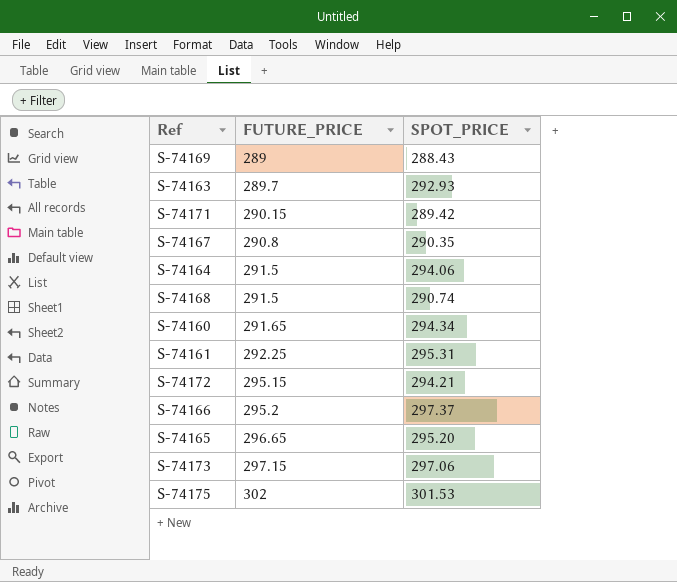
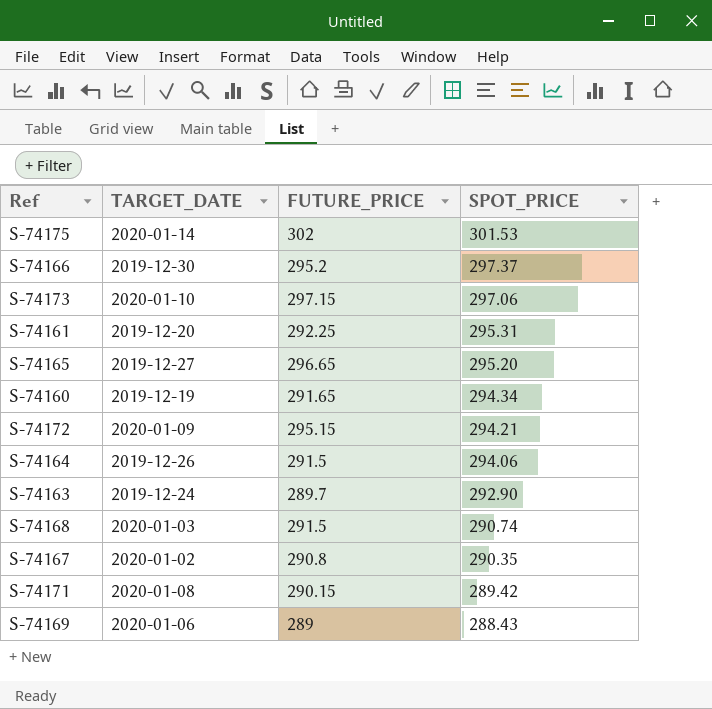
row order: FUTURE_PRICE ascending -> SPOT_PRICE descending
column TARGET_DATE | position: none -> 2
S-74163 | SPOT_PRICE: 292.93 -> 292.90

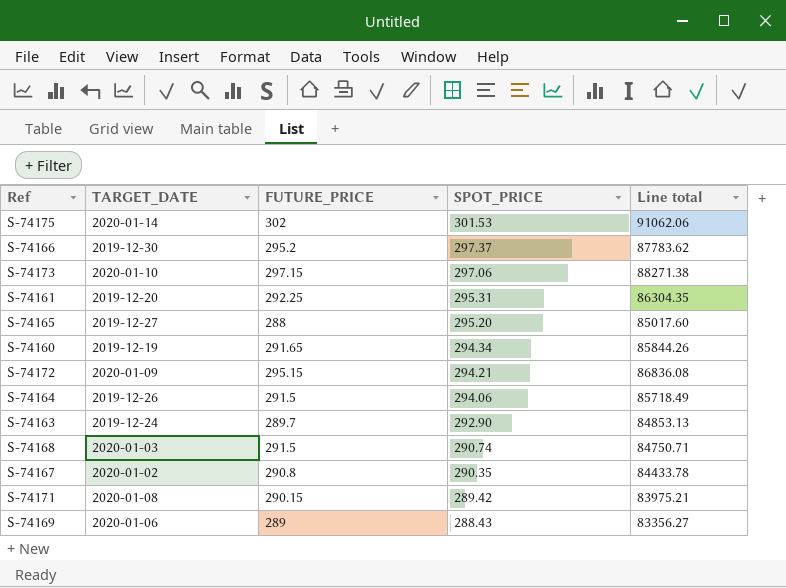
column Line total | formula: none -> [FUTURE_PRICE] * [SPOT_PRICE]
S-74165 | FUTURE_PRICE: 296.65 -> 288

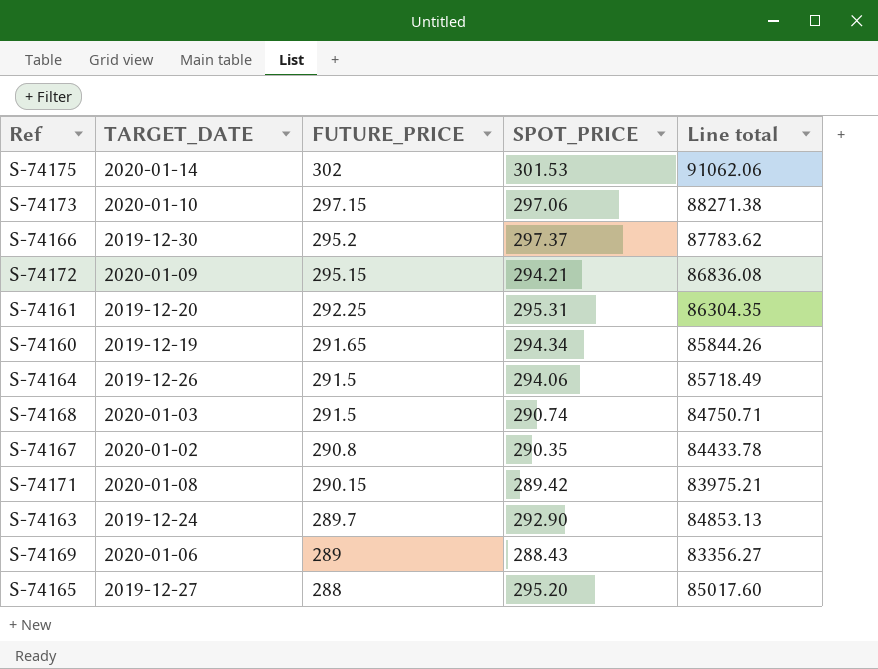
row order: SPOT_PRICE descending -> FUTURE_PRICE descending

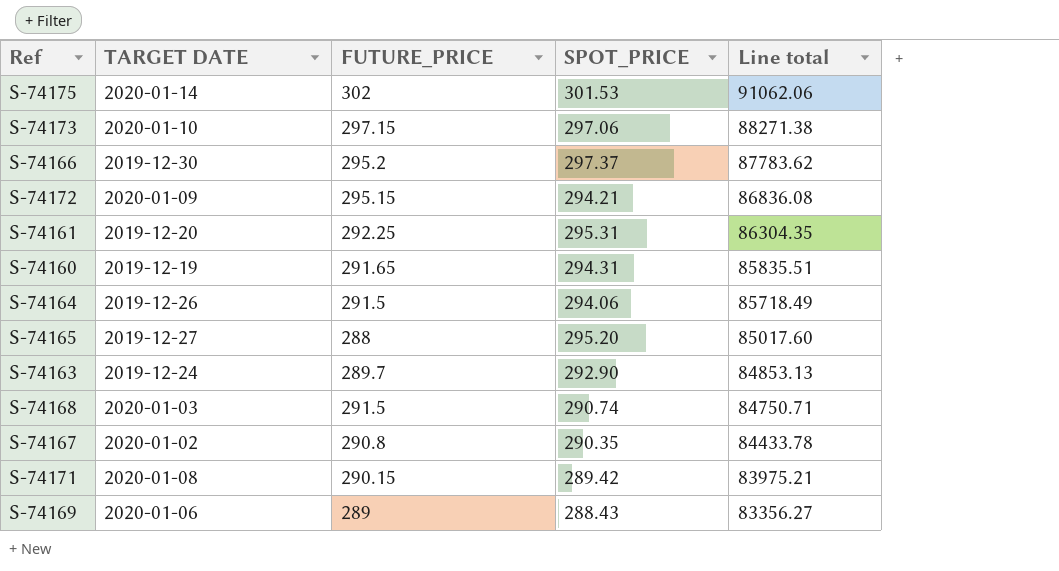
row order: FUTURE_PRICE descending -> Line total descending
column name: TARGET_DATE -> TARGET DATE
S-74160 | SPOT_PRICE: 294.34 -> 294.31
S-74160 | Line total: 85844.26 -> 85835.51

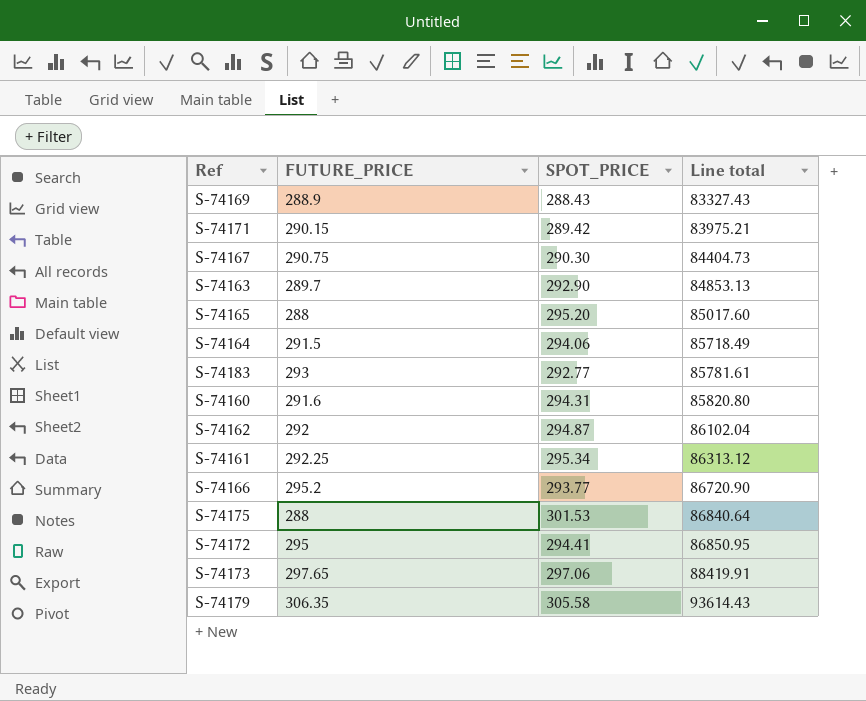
row order: Line total descending -> Line total ascending
column TARGET DATE | position: 2 -> none
row S-74168: 2020-01-03 | 291.5 | 290.74 | 84750.71 -> none
S-74169 | FUTURE_PRICE: 289 -> 288.9
S-74169 | Line total: 83356.27 -> 83327.43
S-74167 | FUTURE_PRICE: 290.8 -> 290.75
S-74167 | SPOT_PRICE: 290.35 -> 290.30
S-74167 | Line total: 84433.78 -> 84404.73
row S-74183: none -> 293 | 292.77 | 85781.61
S-74160 | FUTURE_PRICE: 291.65 -> 291.6
S-74160 | Line total: 85835.51 -> 85820.80
row S-74162: none -> 292 | 294.87 | 86102.04
S-74161 | SPOT_PRICE: 295.31 -> 295.34
S-74161 | Line total: 86304.35 -> 86313.12
S-74166 | SPOT_PRICE: 297.37 -> 293.77
S-74166 | Line total: 87783.62 -> 86720.90
S-74175 | FUTURE_PRICE: 302 -> 288
S-74175 | Line total: 91062.06 -> 86840.64
S-74172 | FUTURE_PRICE: 295.15 -> 295
S-74172 | SPOT_PRICE: 294.21 -> 294.41
S-74172 | Line total: 86836.08 -> 86850.95
S-74173 | FUTURE_PRICE: 297.15 -> 297.65
S-74173 | Line total: 88271.38 -> 88419.91
row S-74179: none -> 306.35 | 305.58 | 93614.43

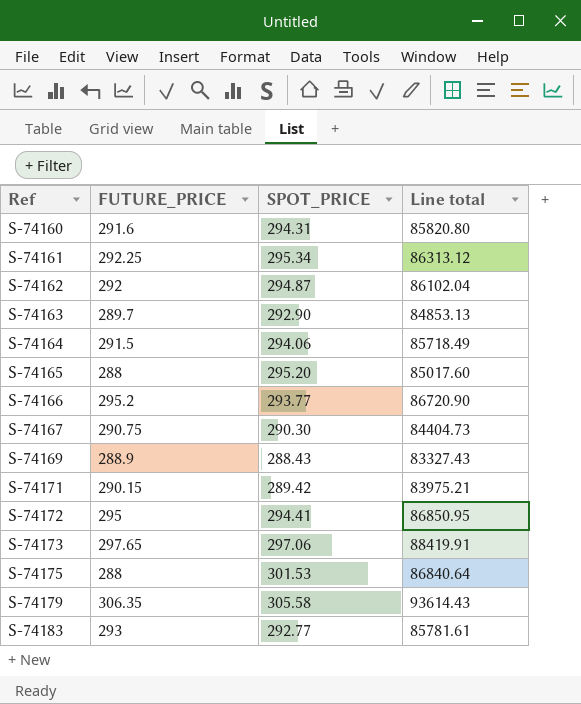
row order: Line total ascending -> Ref ascending

